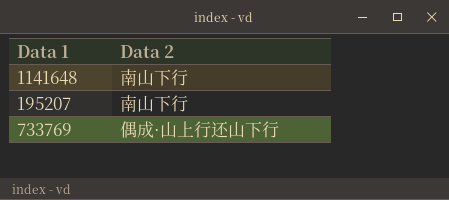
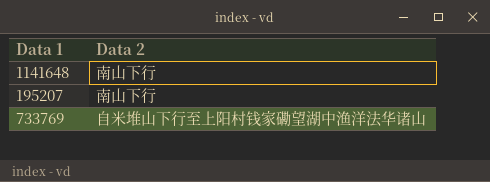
733769 | Data 2: 偶成·山上行还山下行 -> 自米堆山下行至上阳村钱家磡望湖中渔洋法华诸山

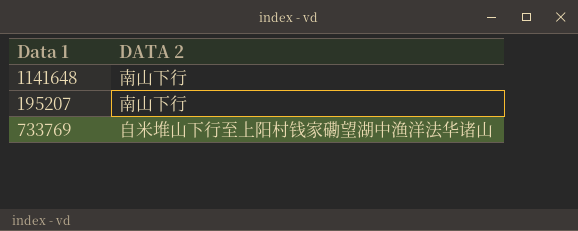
column name: Data 2 -> DATA 2

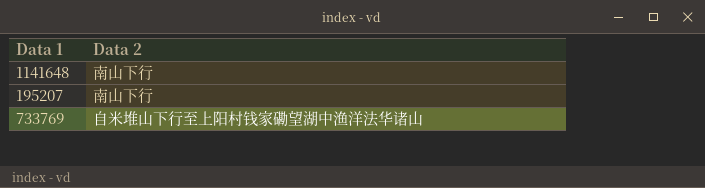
column name: DATA 2 -> Data 2

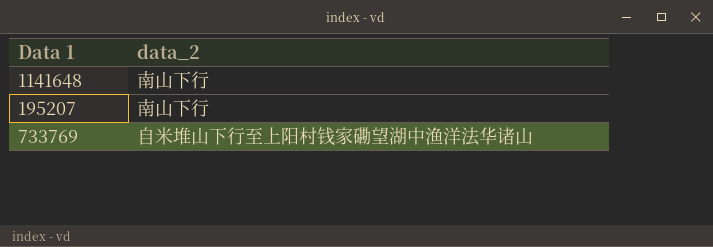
column name: Data 2 -> data_2

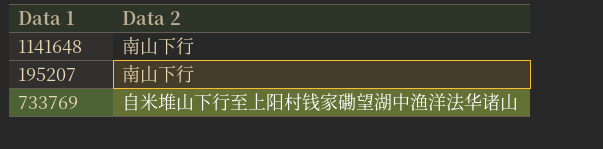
column name: data_2 -> Data 2

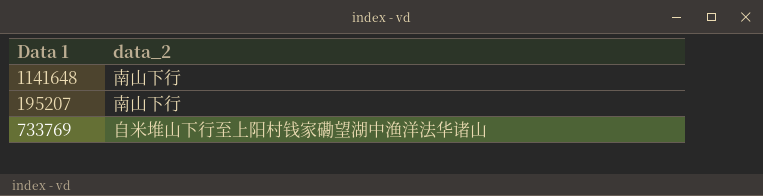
column name: Data 2 -> data_2

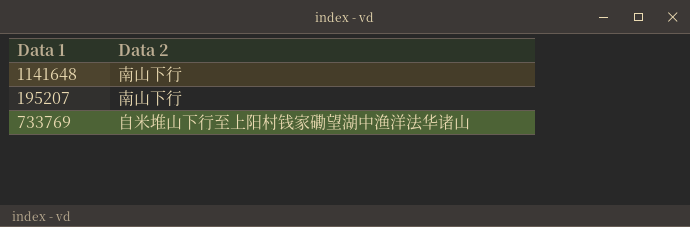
column name: data_2 -> Data 2

